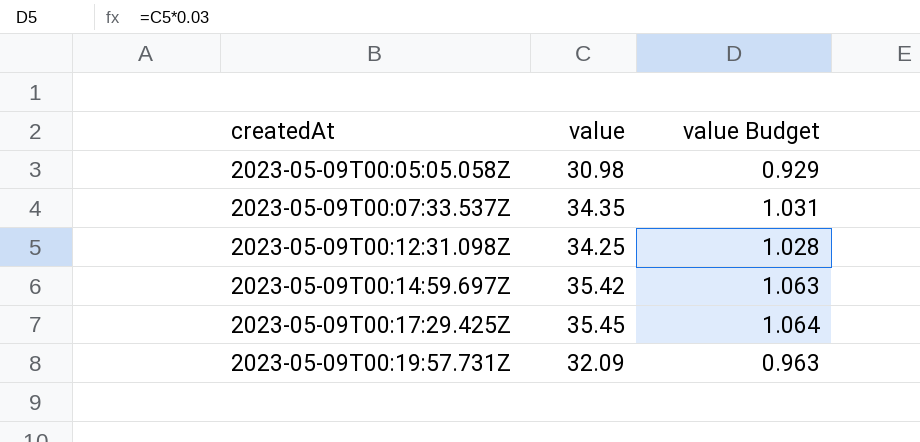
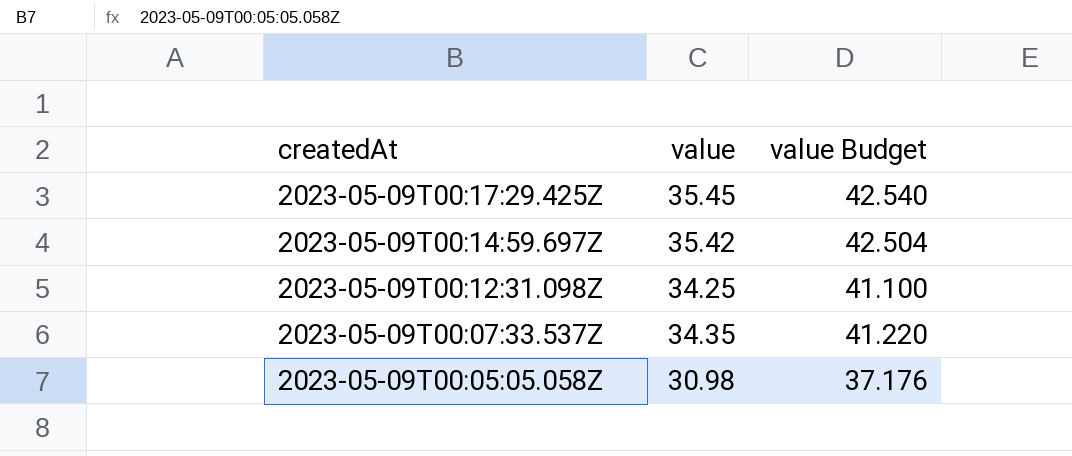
row order: createdAt ascending -> createdAt descending
column value Budget | formula: [value] * 0.03 -> [value] * 1.2
row 2023-05-09T00:19:57.731Z: 32.09 | 0.963 -> none

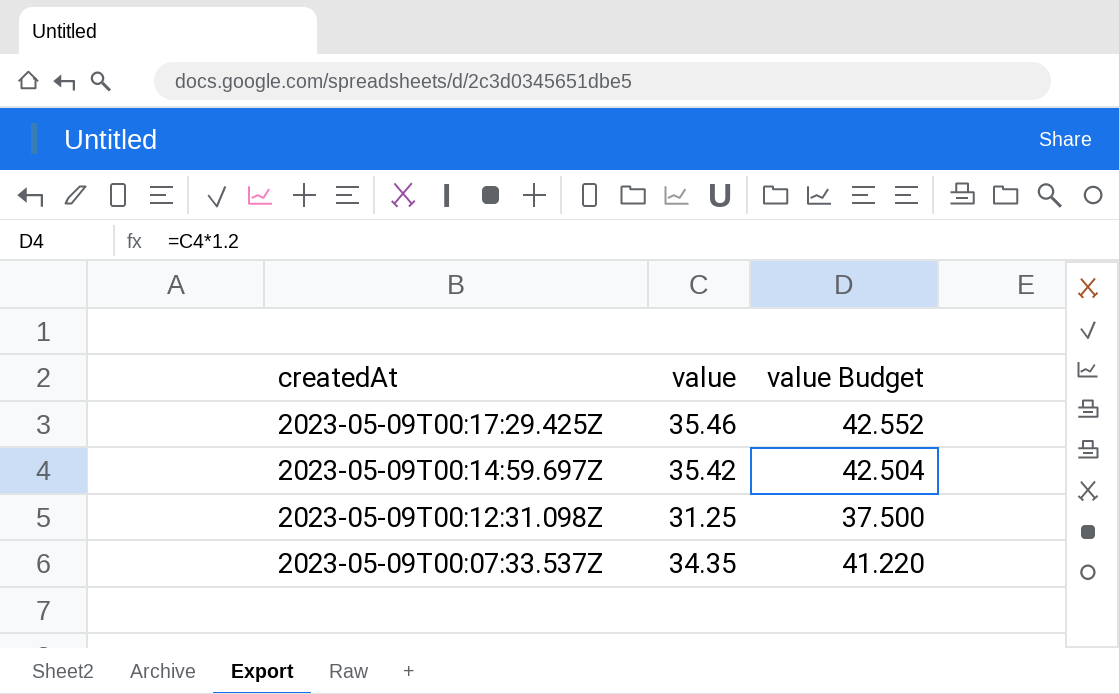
row 2023-05-09T00:05:05.058Z: 30.98 | 37.176 -> none
2023-05-09T00:17:29.425Z | value: 35.45 -> 35.46
2023-05-09T00:17:29.425Z | value Budget: 42.540 -> 42.552
2023-05-09T00:12:31.098Z | value: 34.25 -> 31.25
2023-05-09T00:12:31.098Z | value Budget: 41.100 -> 37.500

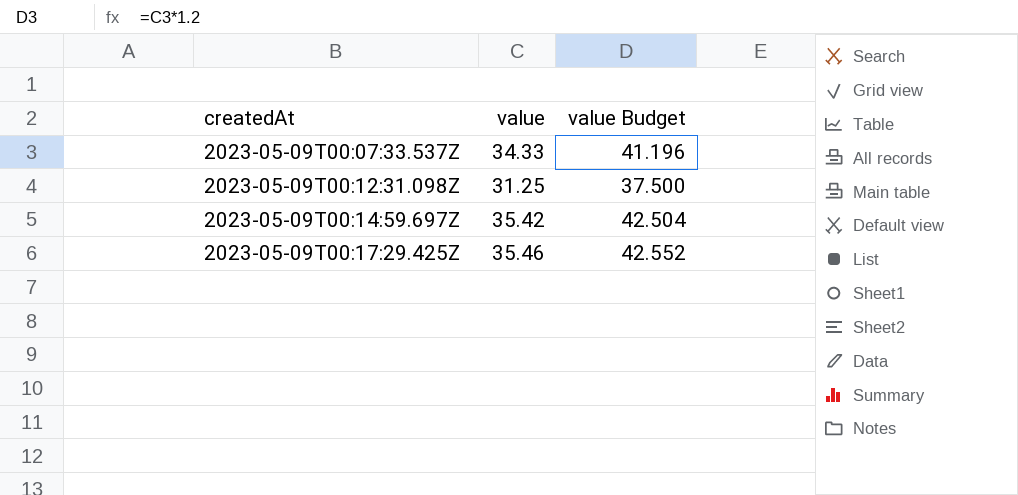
row order: createdAt descending -> createdAt ascending
2023-05-09T00:07:33.537Z | value: 34.35 -> 34.33
2023-05-09T00:07:33.537Z | value Budget: 41.220 -> 41.196

